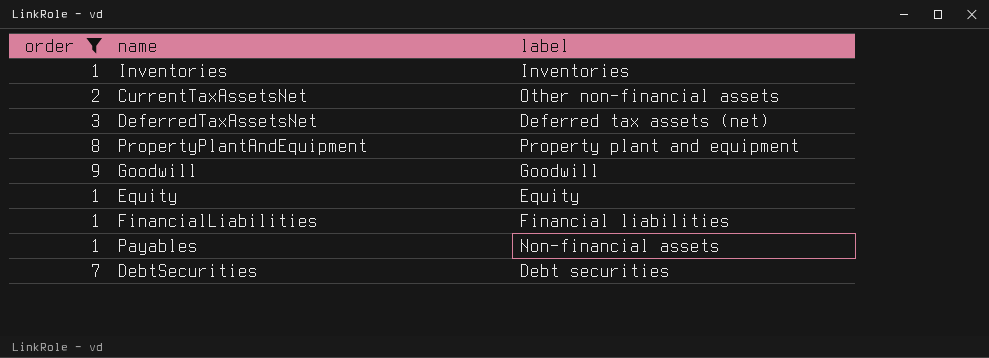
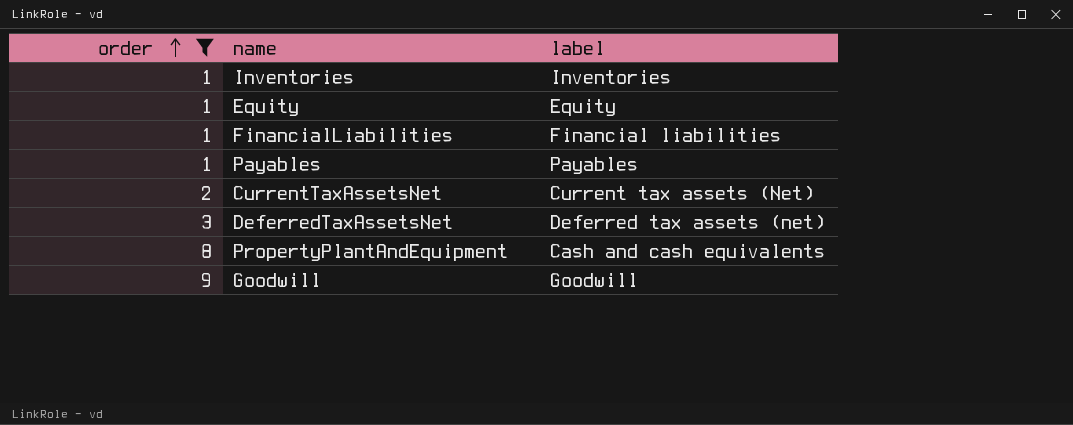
row order: none -> order ascending
row DebtSecurities: 7 | Debt securities -> none
Payables | label: Non-financial assets -> Payables
CurrentTaxAssetsNet | label: Other non-financial assets -> Current tax assets (Net)
PropertyPlantAndEquipment | label: Property plant and equipment -> Cash and cash equivalents

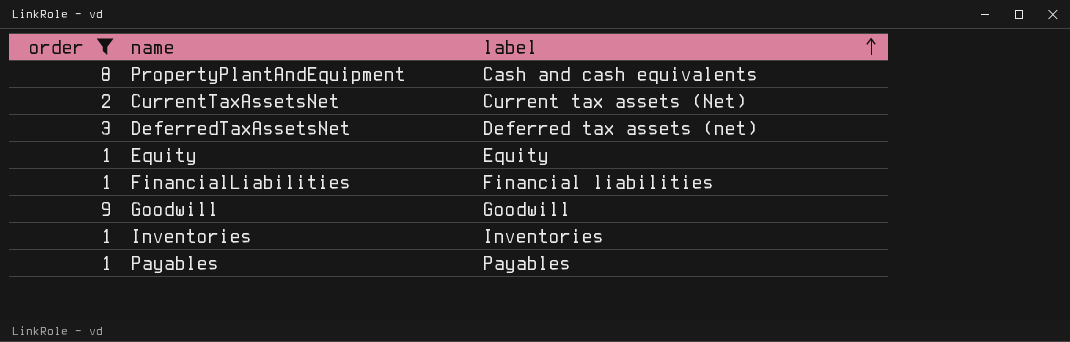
row order: order ascending -> label ascending

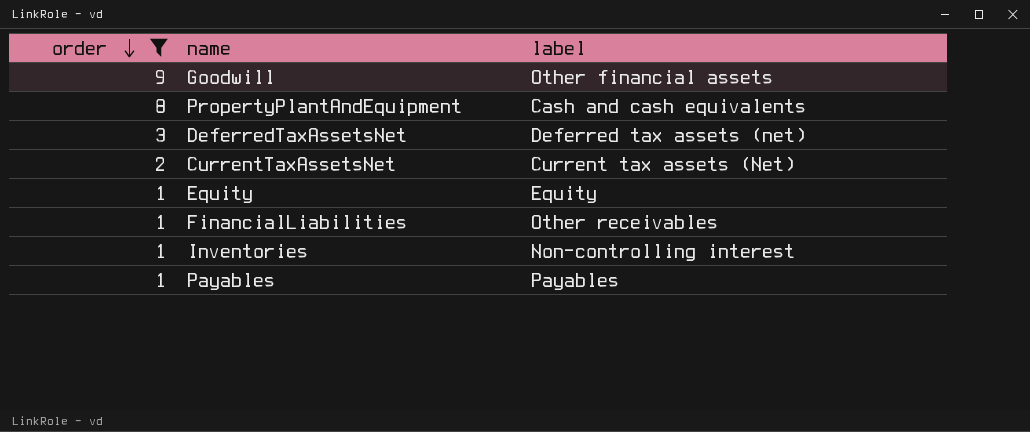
row order: label ascending -> order descending
Goodwill | label: Goodwill -> Other financial assets
FinancialLiabilities | label: Financial liabilities -> Other receivables
Inventories | label: Inventories -> Non-controlling interest

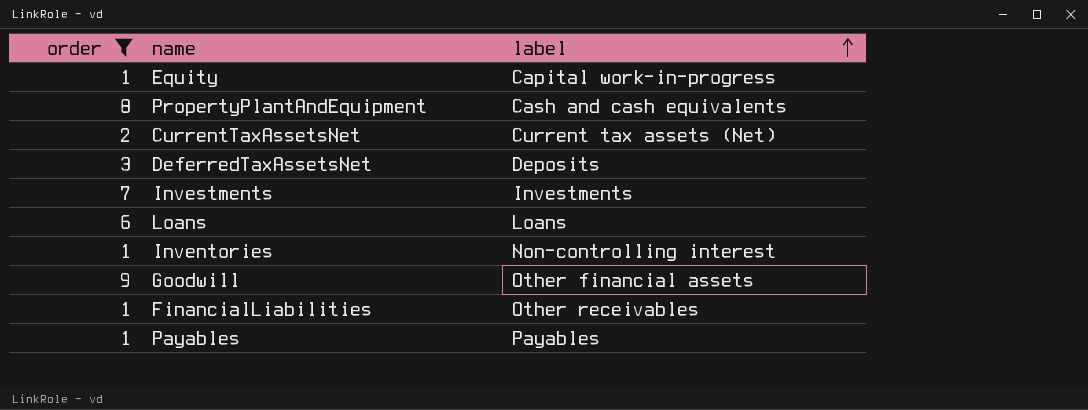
row order: order descending -> label ascending
Equity | label: Equity -> Capital work-in-progress
DeferredTaxAssetsNet | label: Deferred tax assets (net) -> Deposits
row Investments: none -> 7 | Investments
row Loans: none -> 6 | Loans

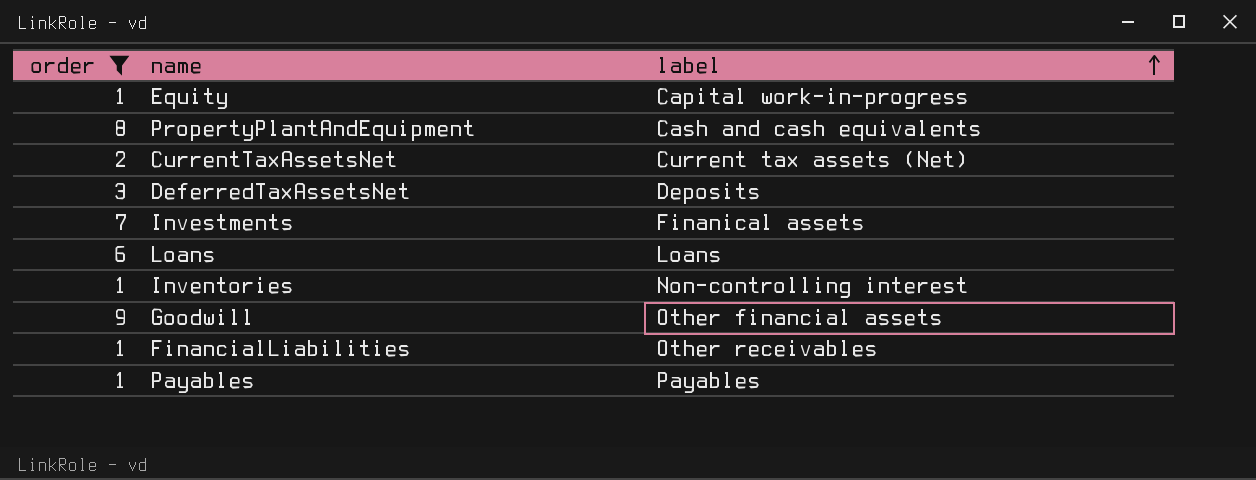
Investments | label: Investments -> Finanical assets

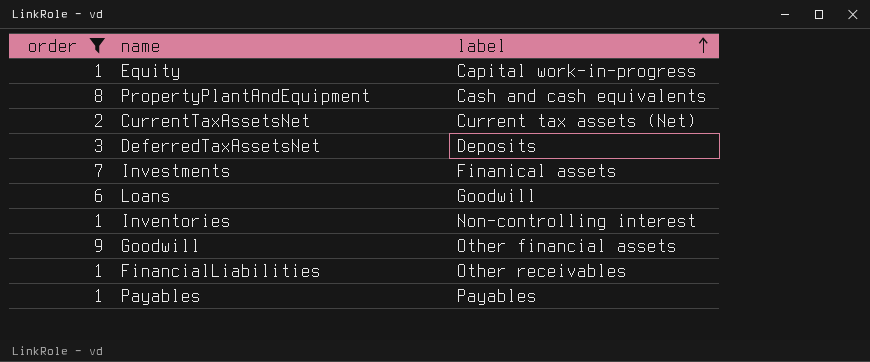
Loans | label: Loans -> Goodwill

